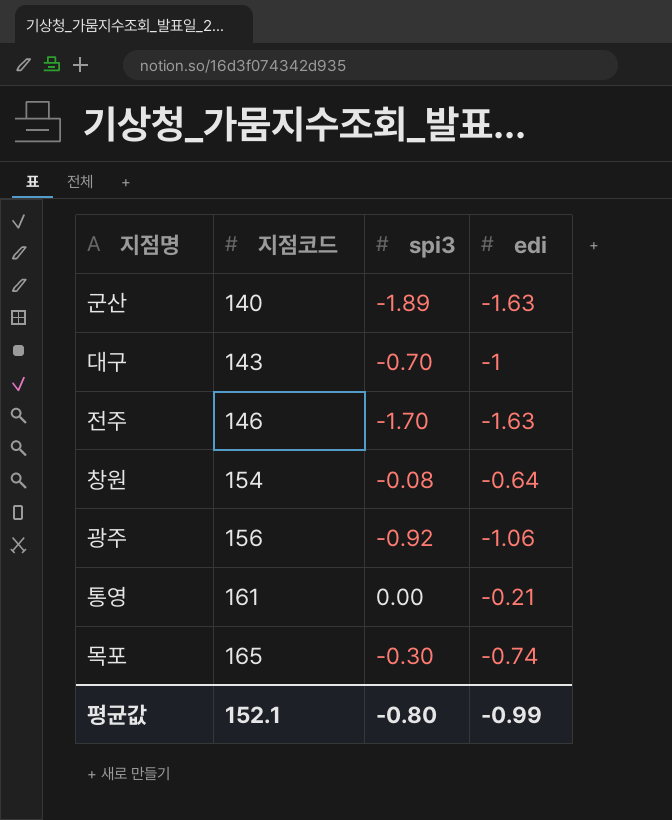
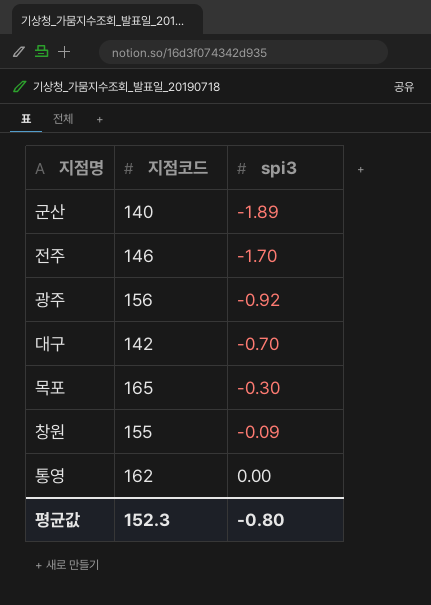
row order: 지점코드 ascending -> spi3 ascending
column edi | position: 4 -> none
대구 | 지점코드: 143 -> 142
창원 | 지점코드: 154 -> 155
창원 | spi3: -0.08 -> -0.09
통영 | 지점코드: 161 -> 162
평균값 | 지점코드: 152.1 -> 152.3

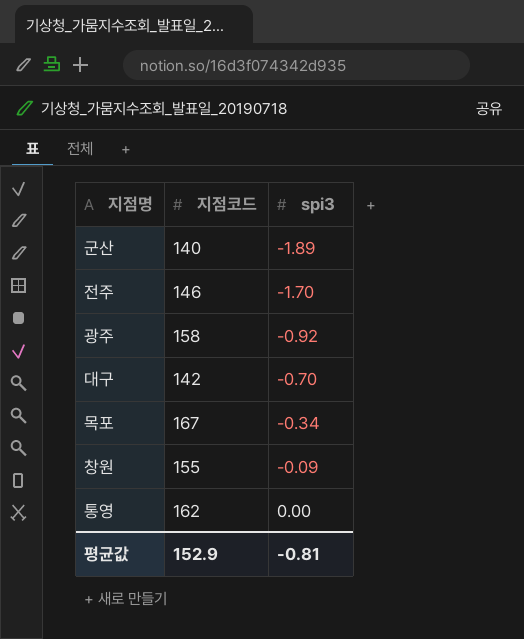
광주 | 지점코드: 156 -> 158
목포 | 지점코드: 165 -> 167
목포 | spi3: -0.30 -> -0.34
평균값 | 지점코드: 152.3 -> 152.9
평균값 | spi3: -0.80 -> -0.81

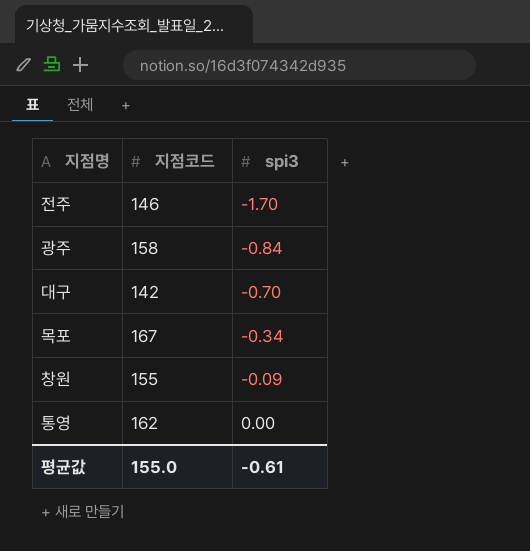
row 군산: 140 | -1.89 -> none
광주 | spi3: -0.92 -> -0.84
평균값 | 지점코드: 152.9 -> 155.0
평균값 | spi3: -0.81 -> -0.61

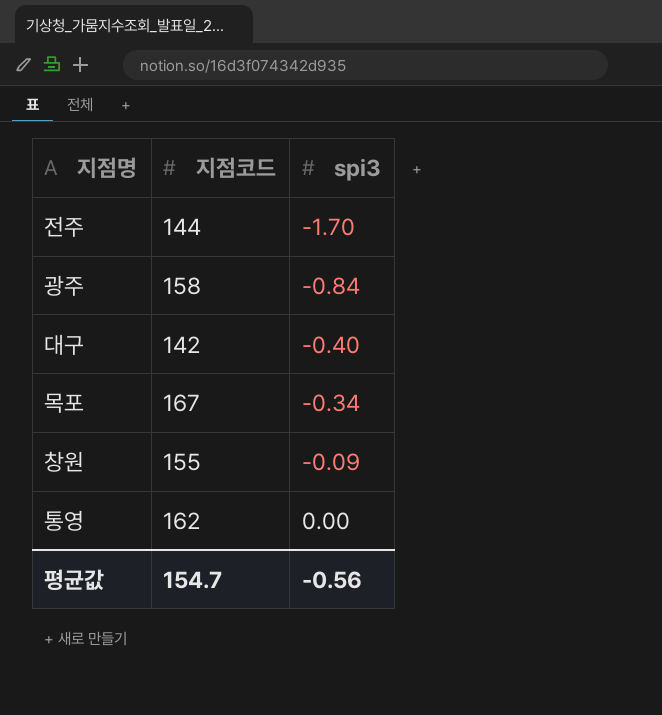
전주 | 지점코드: 146 -> 144
대구 | spi3: -0.70 -> -0.40
평균값 | 지점코드: 155.0 -> 154.7
평균값 | spi3: -0.61 -> -0.56

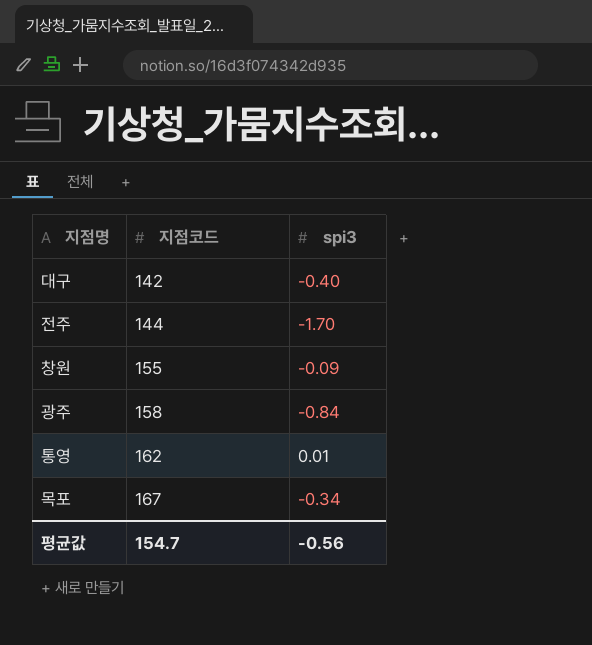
row order: spi3 ascending -> 지점코드 ascending
통영 | spi3: 0.00 -> 0.01

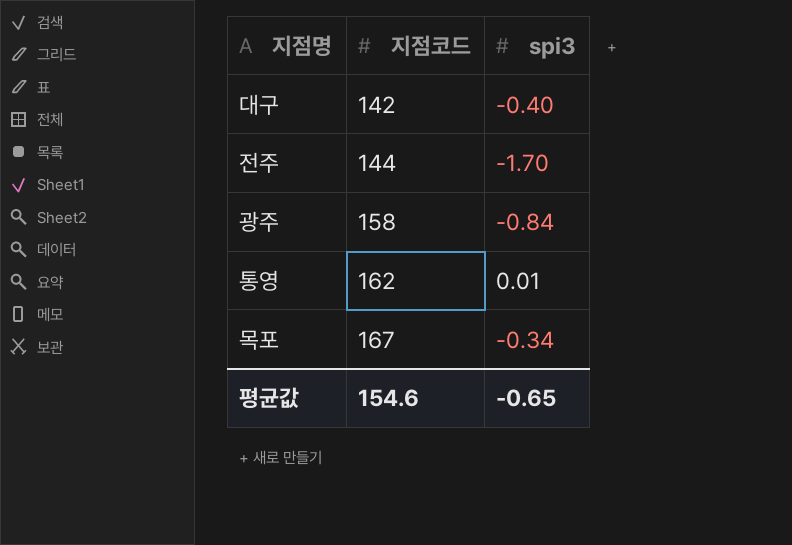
row 창원: 155 | -0.09 -> none
평균값 | 지점코드: 154.7 -> 154.6
평균값 | spi3: -0.56 -> -0.65

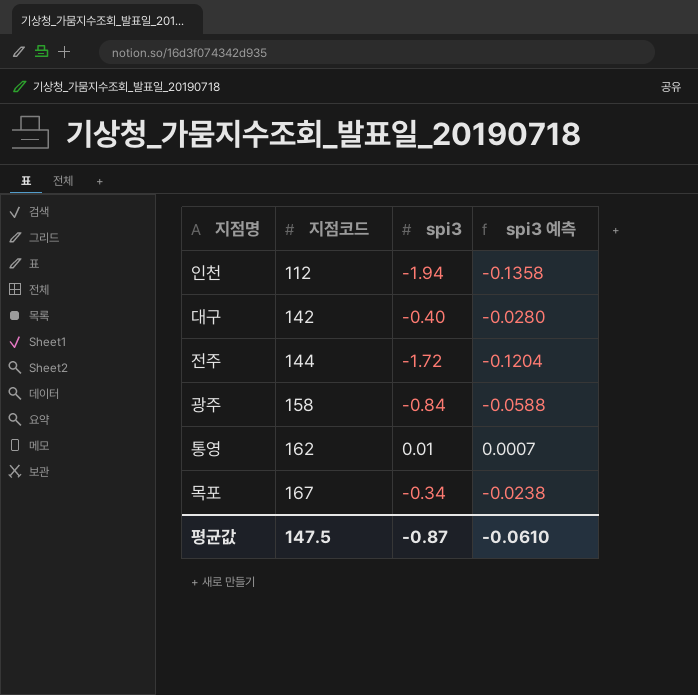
column spi3 예측 | formula: none -> [spi3] * 0.07
row 인천: none -> 112 | -1.94 | -0.1358
전주 | spi3: -1.70 -> -1.72
평균값 | 지점코드: 154.6 -> 147.5
평균값 | spi3: -0.65 -> -0.87

